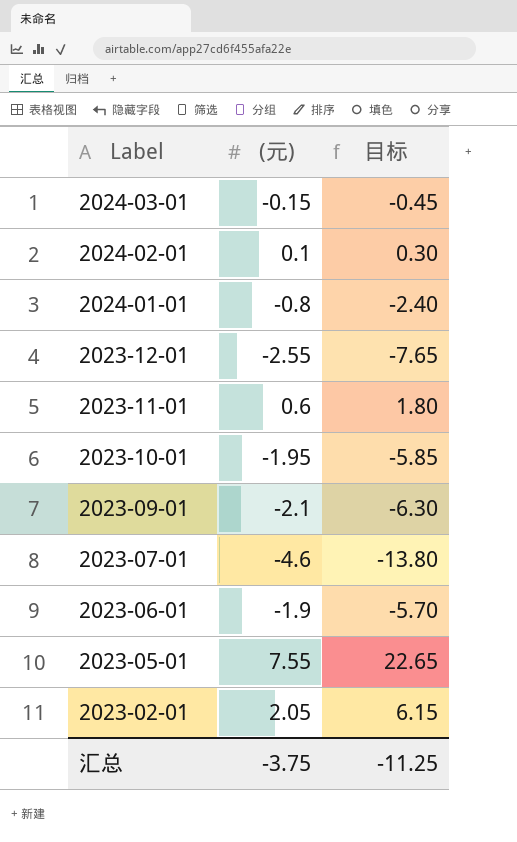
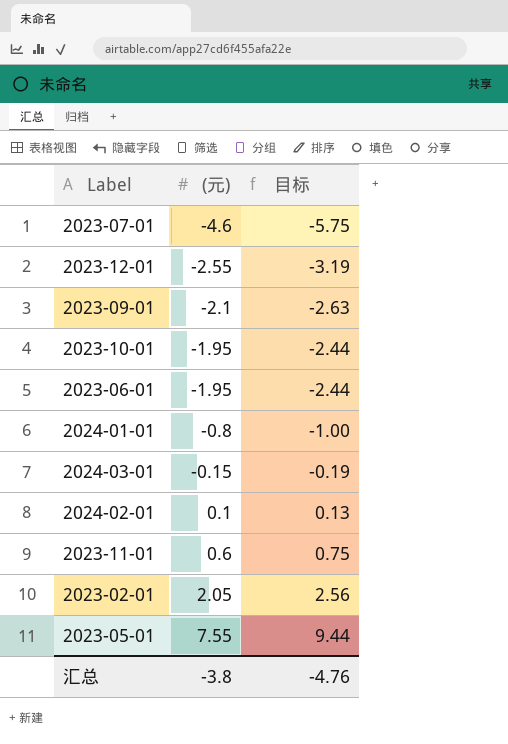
row order: Label descending -> (元) ascending
column 目标 | formula: [(元)] * 3 -> [(元)] * 1.25
2023-06-01 | (元): -1.9 -> -1.95
汇总 | (元): -3.75 -> -3.8
汇总 | 目标: -11.25 -> -4.76

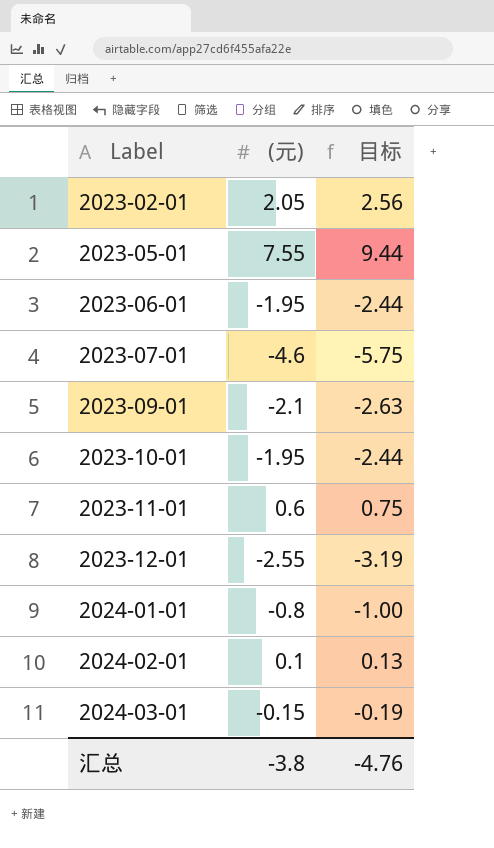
row order: (元) ascending -> Label ascending

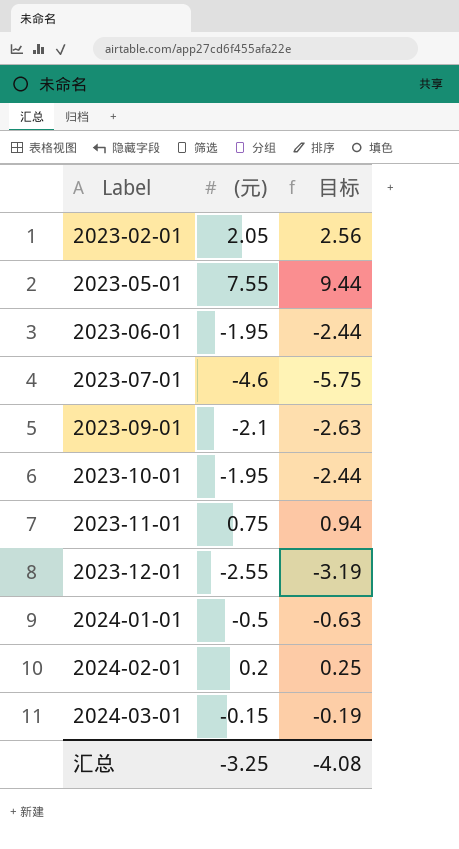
2023-11-01 | (元): 0.6 -> 0.75
2023-11-01 | 目标: 0.75 -> 0.94
2024-01-01 | (元): -0.8 -> -0.5
2024-01-01 | 目标: -1.00 -> -0.63
2024-02-01 | (元): 0.1 -> 0.2
2024-02-01 | 目标: 0.13 -> 0.25
汇总 | (元): -3.8 -> -3.25
汇总 | 目标: -4.76 -> -4.08

